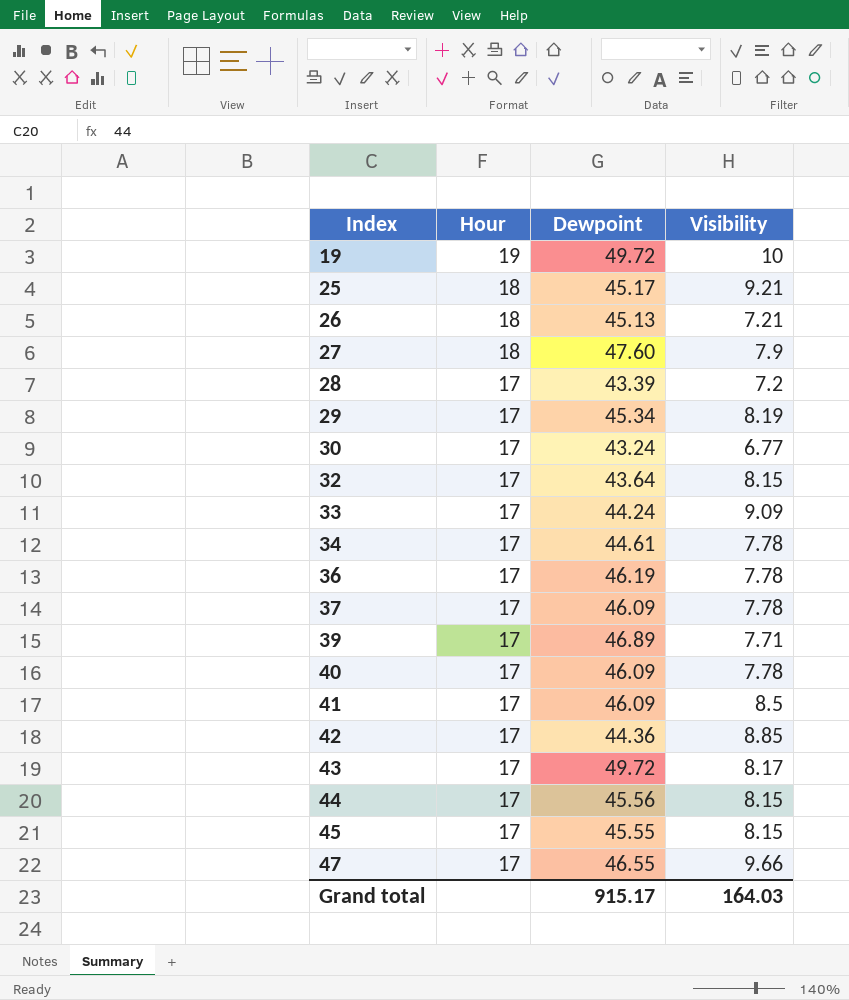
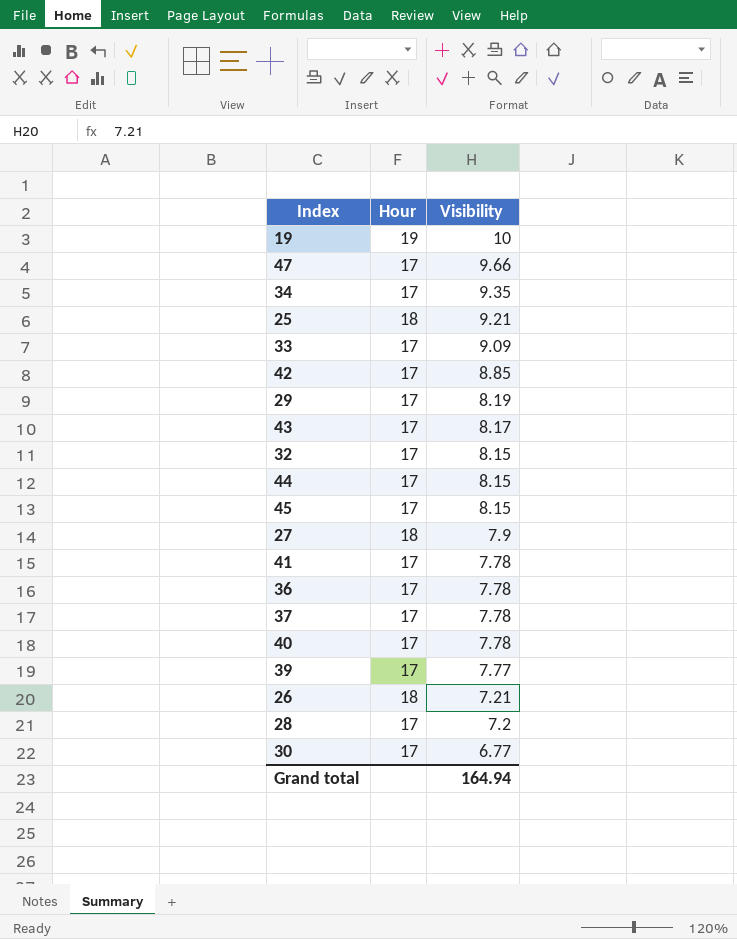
row order: Index ascending -> Visibility descending
column Dewpoint | position: 3 -> none
34 | Visibility: 7.78 -> 9.35
41 | Visibility: 8.5 -> 7.78
39 | Visibility: 7.71 -> 7.77
Grand total | Visibility: 164.03 -> 164.94

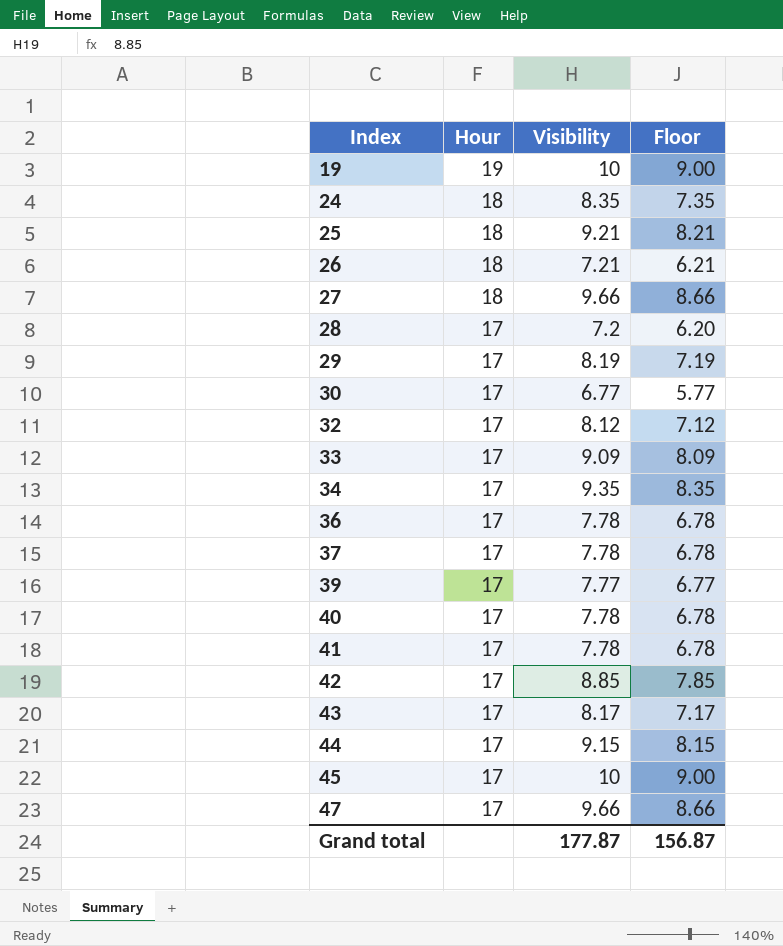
row order: Visibility descending -> Index ascending
column Floor | formula: none -> [Visibility] - 1
row 24: none -> 18 | 8.35 | 7.35
27 | Visibility: 7.9 -> 9.66
32 | Visibility: 8.15 -> 8.12
44 | Visibility: 8.15 -> 9.15
45 | Visibility: 8.15 -> 10
Grand total | Visibility: 164.94 -> 177.87

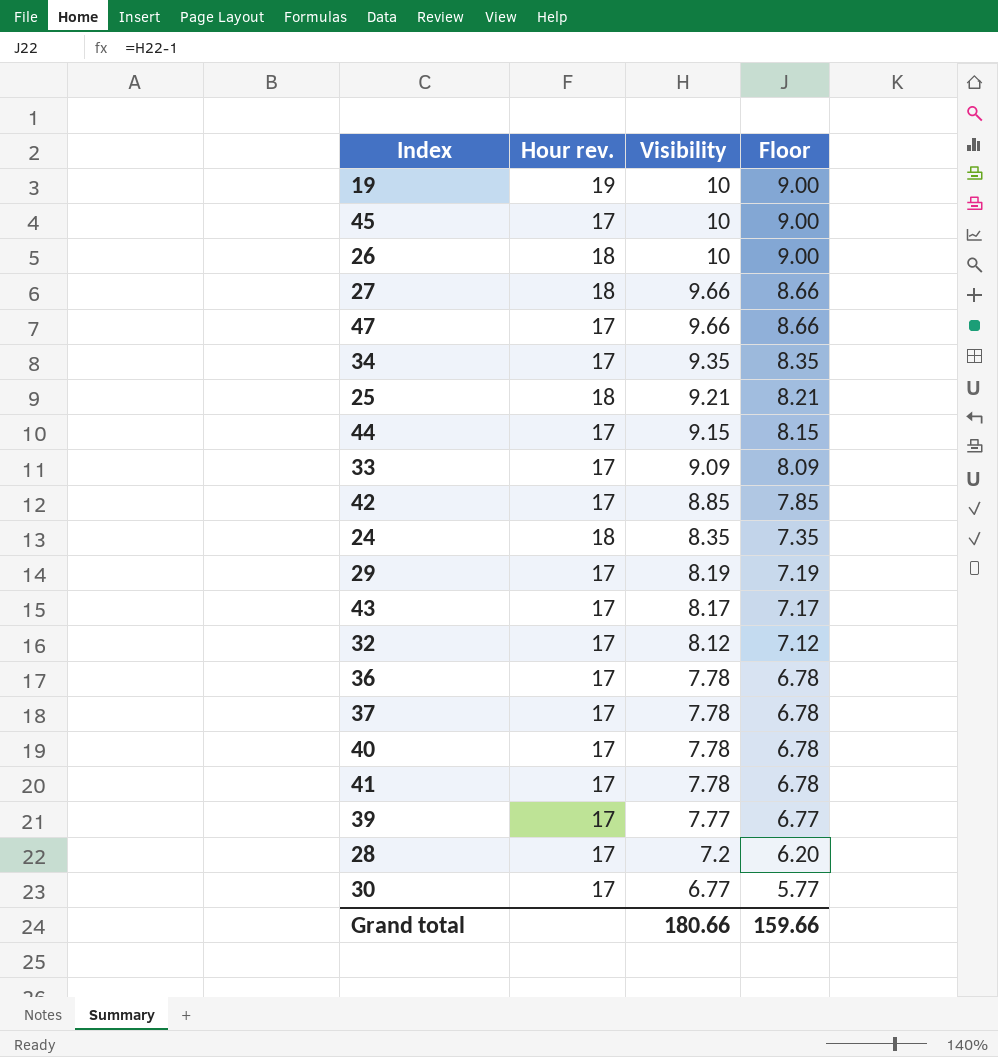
row order: Index ascending -> Visibility descending
column name: Hour -> Hour rev.
26 | Visibility: 7.21 -> 10
26 | Floor: 6.21 -> 9.00
Grand total | Visibility: 177.87 -> 180.66
Grand total | Floor: 156.87 -> 159.66

